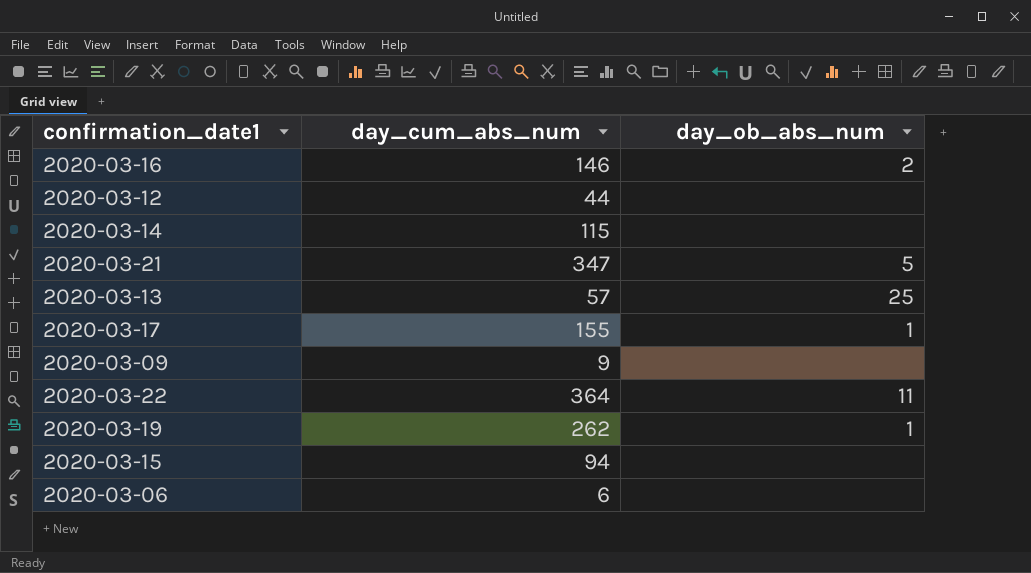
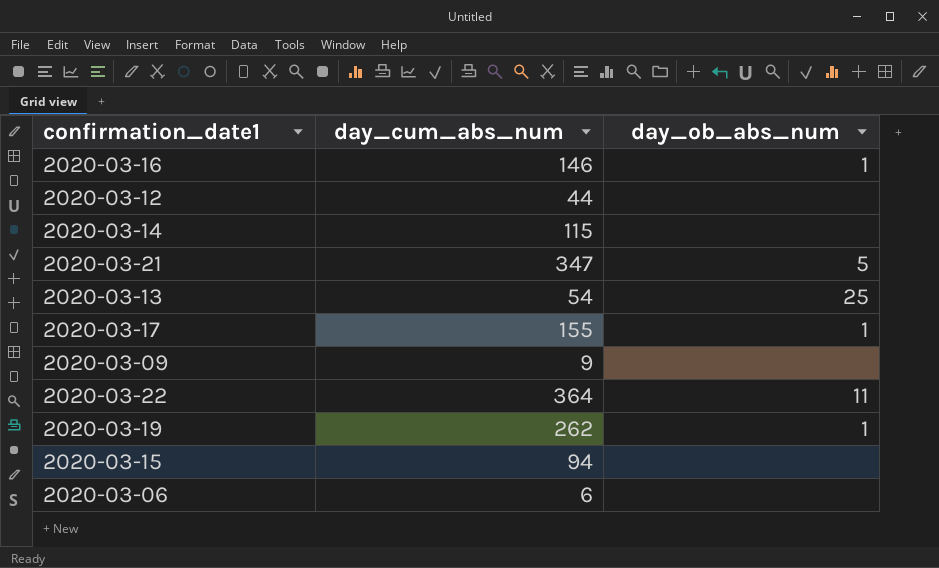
2020-03-16 | day_ob_abs_num: 2 -> 1
2020-03-13 | day_cum_abs_num: 57 -> 54

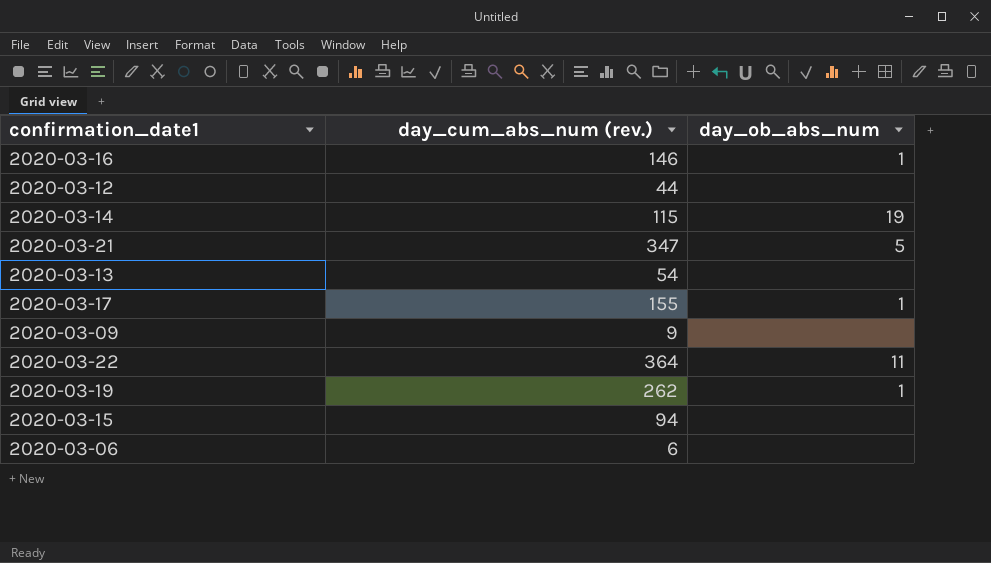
column name: day_cum_abs_num -> day_cum_abs_num (rev.)
2020-03-14 | day_ob_abs_num: none -> 19
2020-03-13 | day_ob_abs_num: 25 -> none

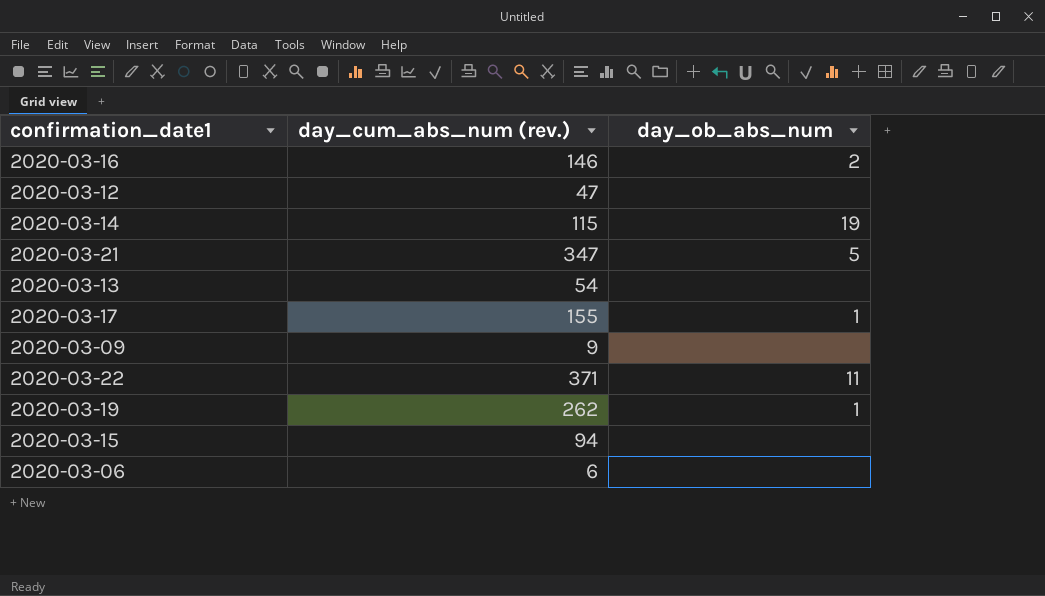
2020-03-16 | day_ob_abs_num: 1 -> 2
2020-03-12 | day_cum_abs_num (rev.): 44 -> 47
2020-03-22 | day_cum_abs_num (rev.): 364 -> 371

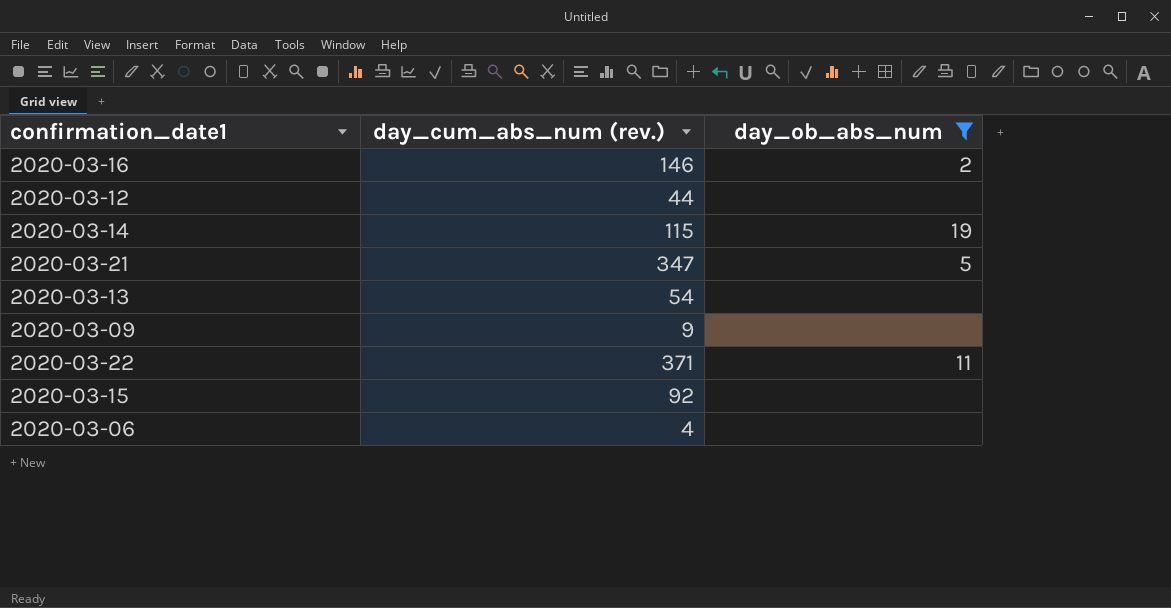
filter: none -> day_ob_abs_num != 1
2020-03-12 | day_cum_abs_num (rev.): 47 -> 44
2020-03-15 | day_cum_abs_num (rev.): 94 -> 92
2020-03-06 | day_cum_abs_num (rev.): 6 -> 4

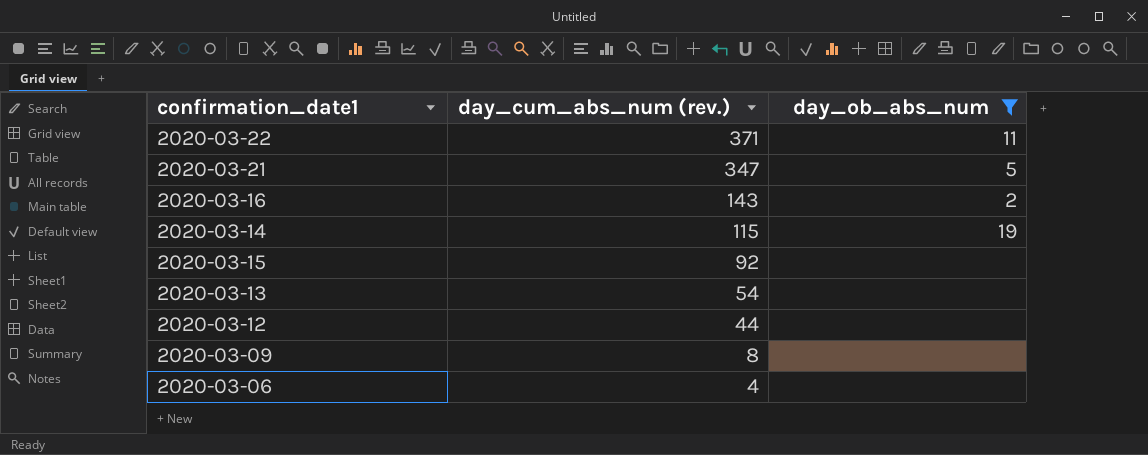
row order: none -> day_cum_abs_num (rev.) descending
2020-03-16 | day_cum_abs_num (rev.): 146 -> 143
2020-03-09 | day_cum_abs_num (rev.): 9 -> 8

